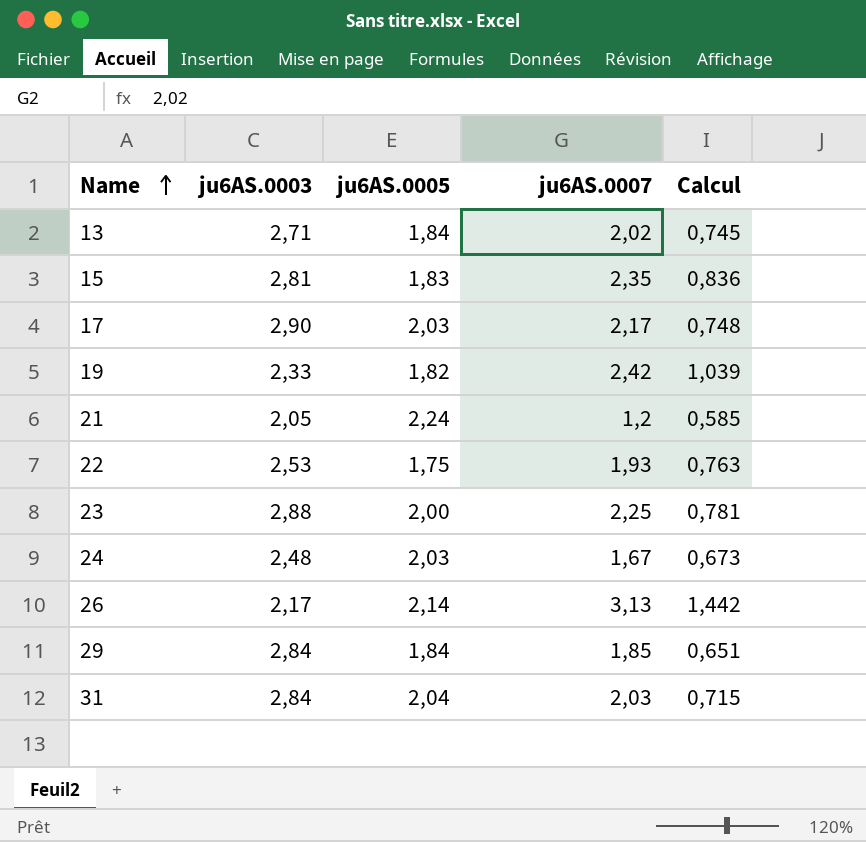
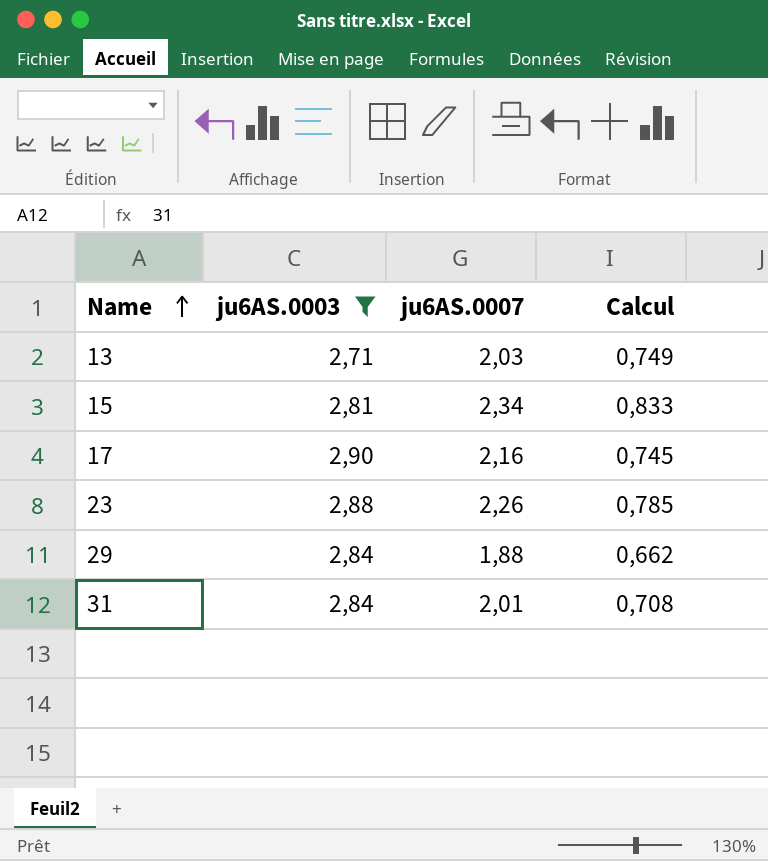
filter: none -> ju6AS.0003 >= 2,71
column ju6AS.0005 | position: 3 -> none
13 | ju6AS.0007: 2,02 -> 2,03
13 | Calcul: 0,745 -> 0,749
15 | ju6AS.0007: 2,35 -> 2,34
15 | Calcul: 0,836 -> 0,833
17 | ju6AS.0007: 2,17 -> 2,16
17 | Calcul: 0,748 -> 0,745
23 | ju6AS.0007: 2,25 -> 2,26
23 | Calcul: 0,781 -> 0,785
29 | ju6AS.0007: 1,85 -> 1,88
29 | Calcul: 0,651 -> 0,662
31 | ju6AS.0007: 2,03 -> 2,01
31 | Calcul: 0,715 -> 0,708

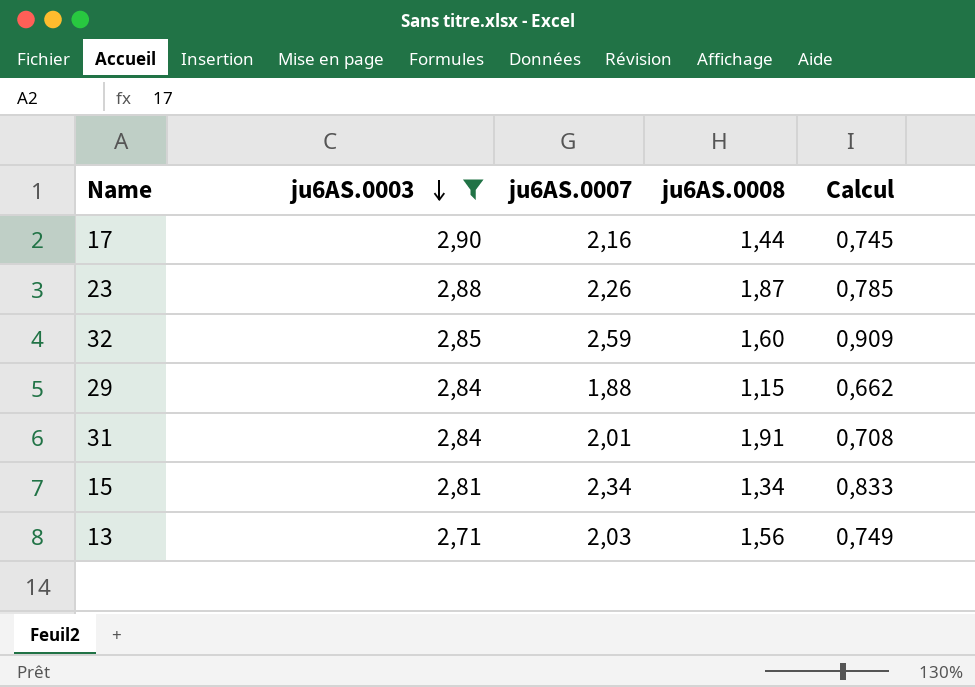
row order: Name ascending -> ju6AS.0003 descending
column ju6AS.0008 | position: none -> 4
row 32: none -> 2,85 | 2,59 | 1,60 | 0,909

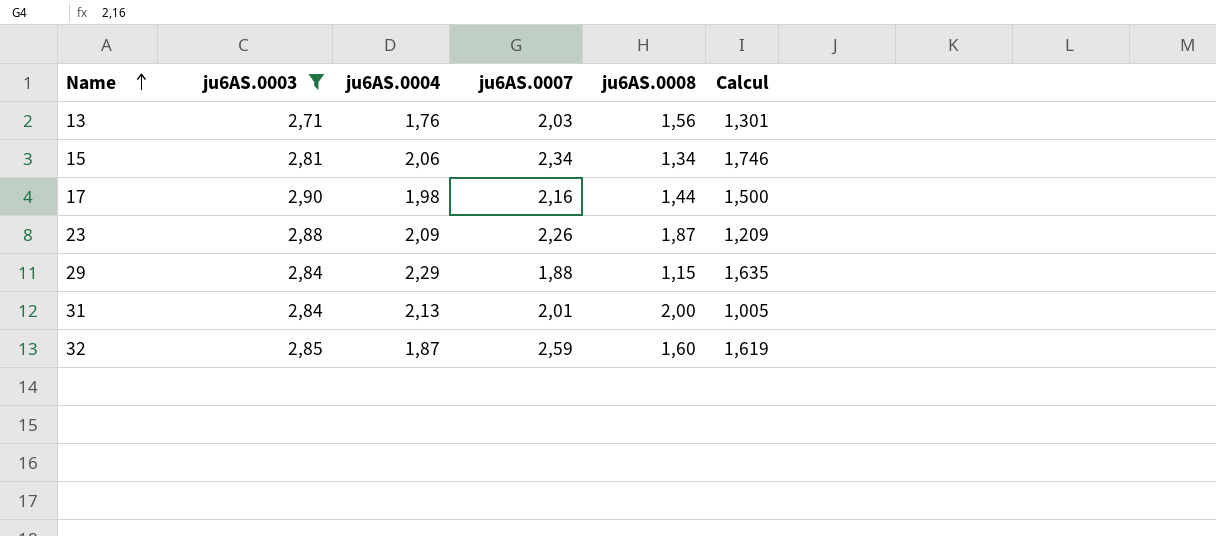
row order: ju6AS.0003 descending -> Name ascending
column ju6AS.0004 | position: none -> 3
column Calcul | formula: [ju6AS.0007] / [ju6AS.0003] -> [ju6AS.0007] / [ju6AS.0008]
31 | ju6AS.0008: 1,91 -> 2,00

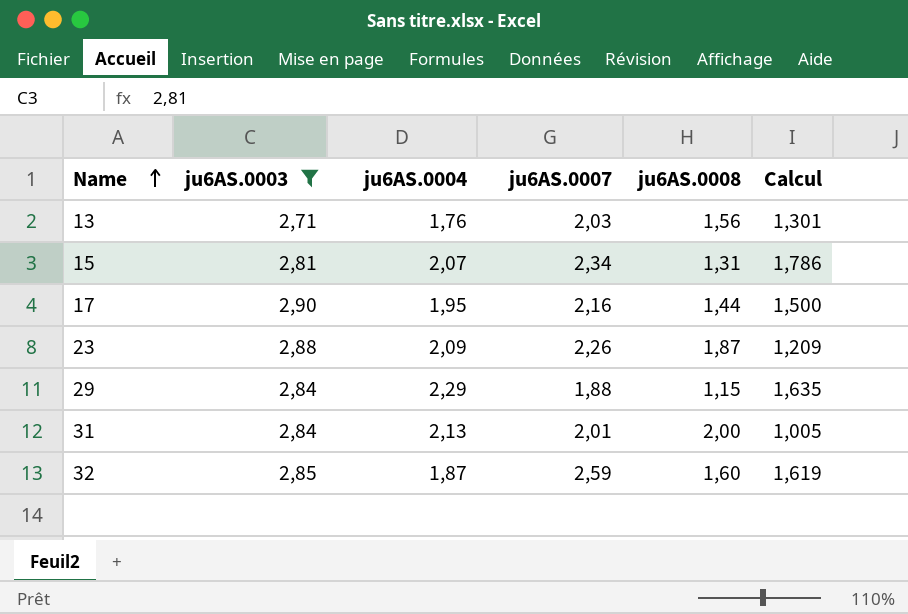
15 | ju6AS.0004: 2,06 -> 2,07
15 | ju6AS.0008: 1,34 -> 1,31
15 | Calcul: 1,746 -> 1,786
17 | ju6AS.0004: 1,98 -> 1,95

